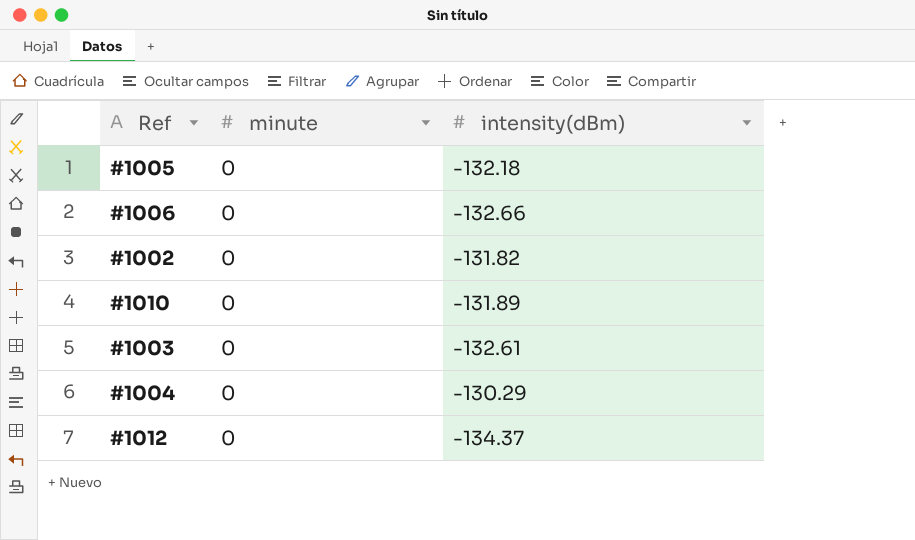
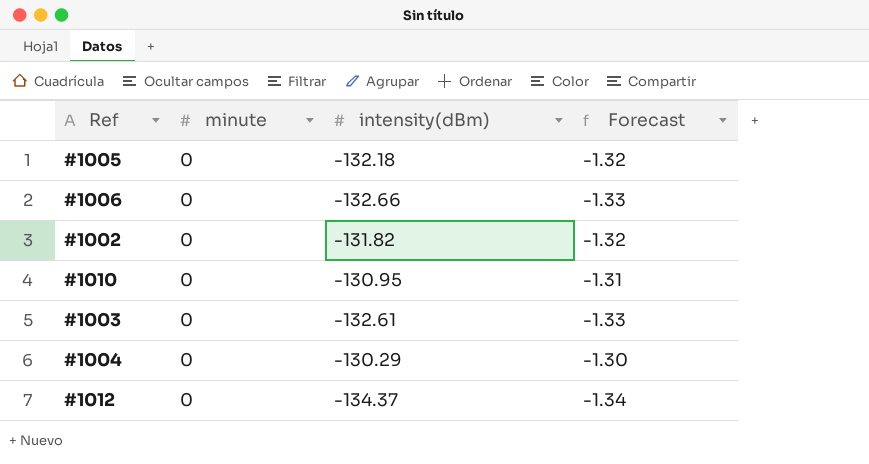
column Forecast | formula: none -> [intensity(dBm)] * 0.01
#1010 | intensity(dBm): -131.89 -> -130.95

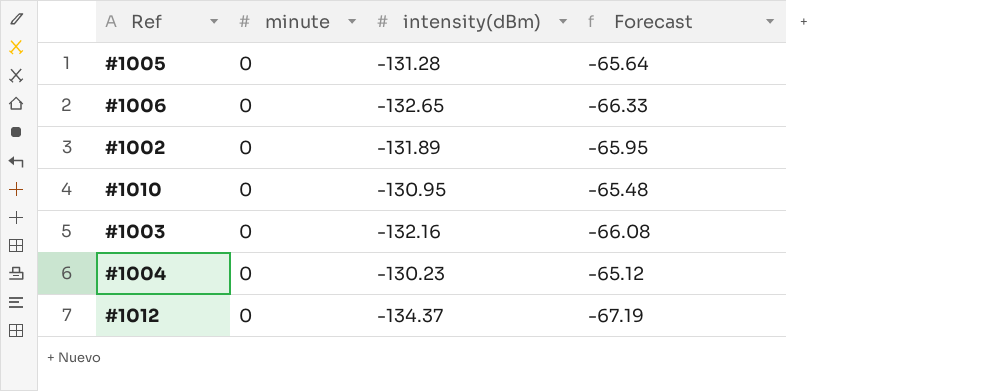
column Forecast | formula: [intensity(dBm)] * 0.01 -> [intensity(dBm)] * 0.5
#1005 | intensity(dBm): -132.18 -> -131.28
#1006 | intensity(dBm): -132.66 -> -132.65
#1002 | intensity(dBm): -131.82 -> -131.89
#1003 | intensity(dBm): -132.61 -> -132.16
#1004 | intensity(dBm): -130.29 -> -130.23

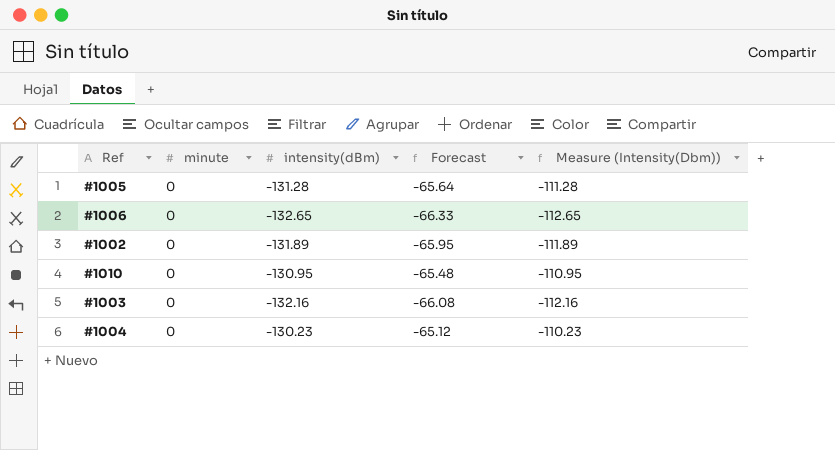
column Measure (Intensity(Dbm)) | formula: none -> [intensity(dBm)] + 20
row #1012: 0 | -134.37 | -67.19 -> none

